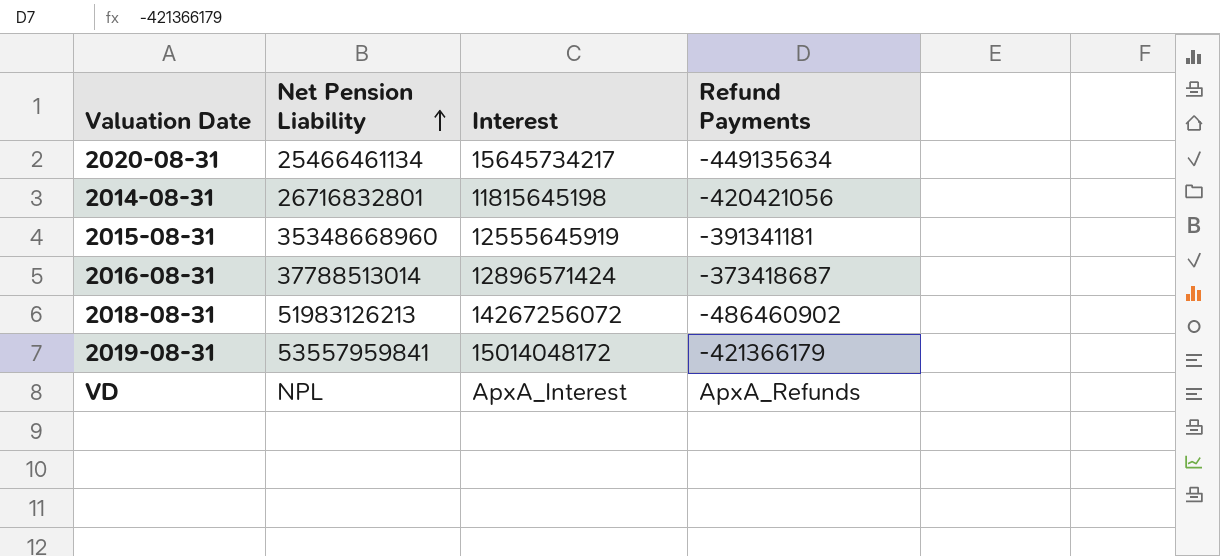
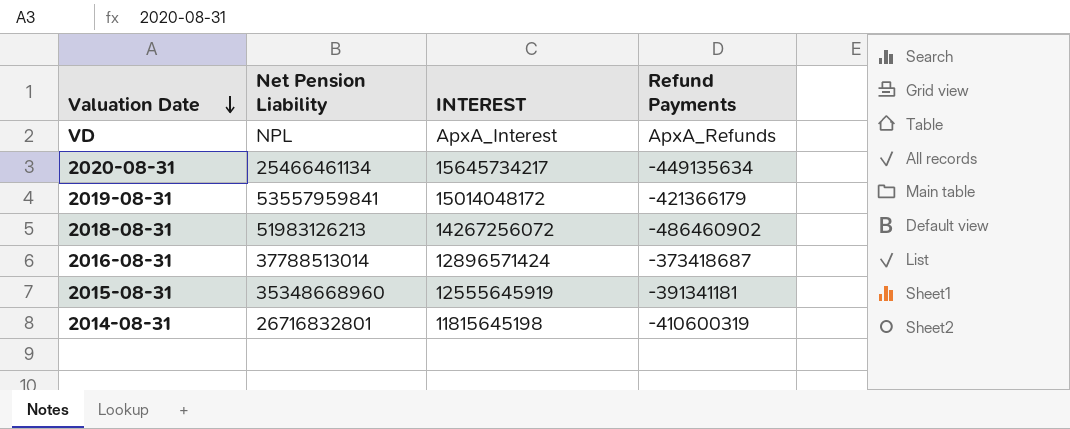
row order: Net Pension Liability ascending -> Valuation Date descending
column name: Interest -> INTEREST
2014-08-31 | Refund Payments: -420421056 -> -410600319

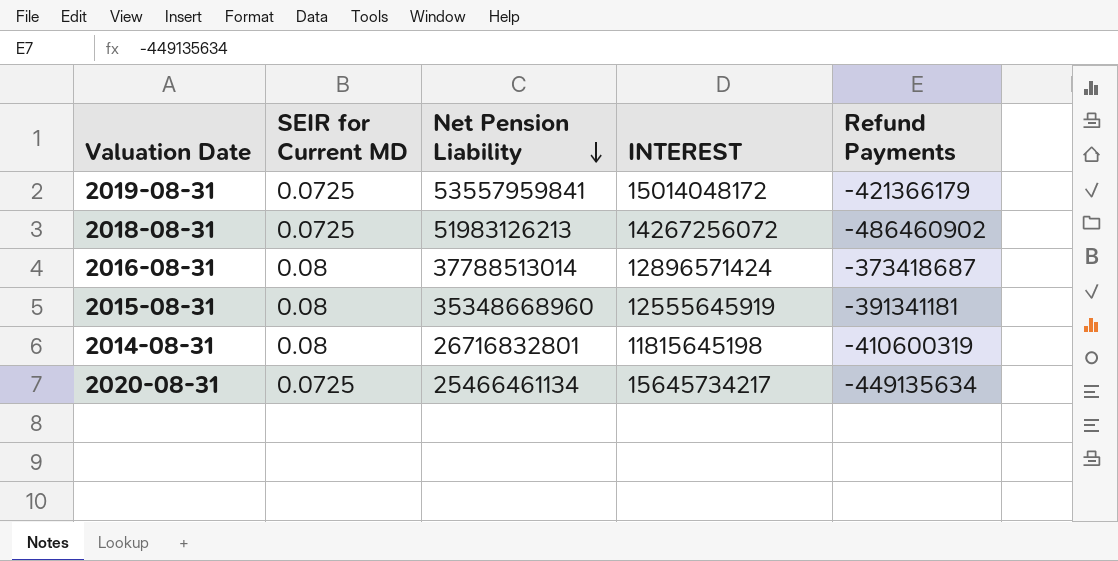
row order: Valuation Date descending -> Net Pension Liability descending
column SEIR for Current MD | position: none -> 2
row VD: NPL | ApxA_Interest | ApxA_Refunds -> none

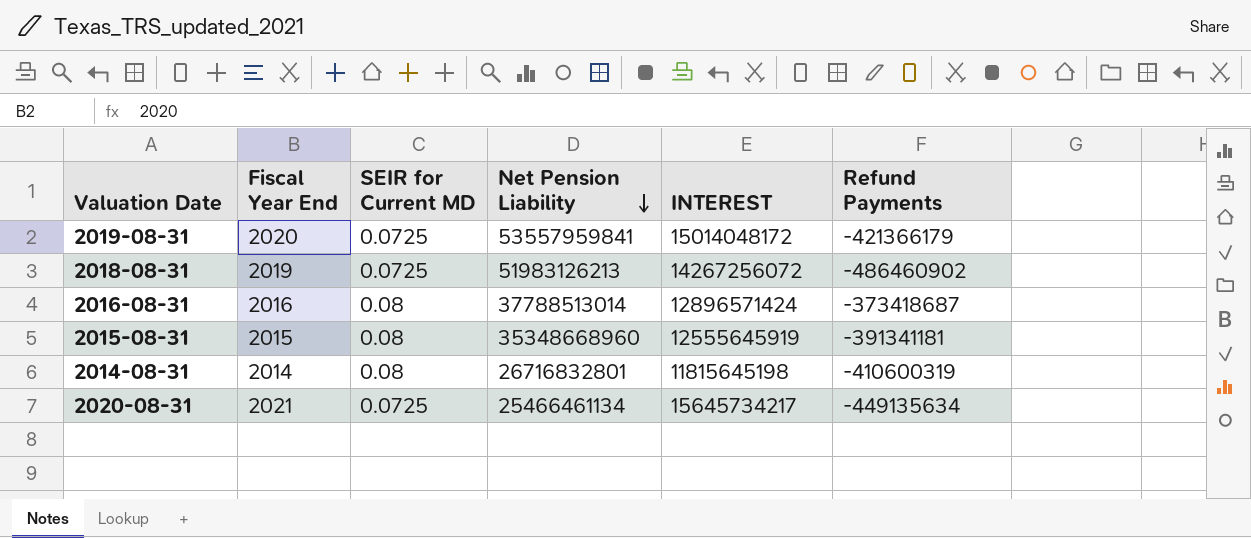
column Fiscal Year End | position: none -> 2

